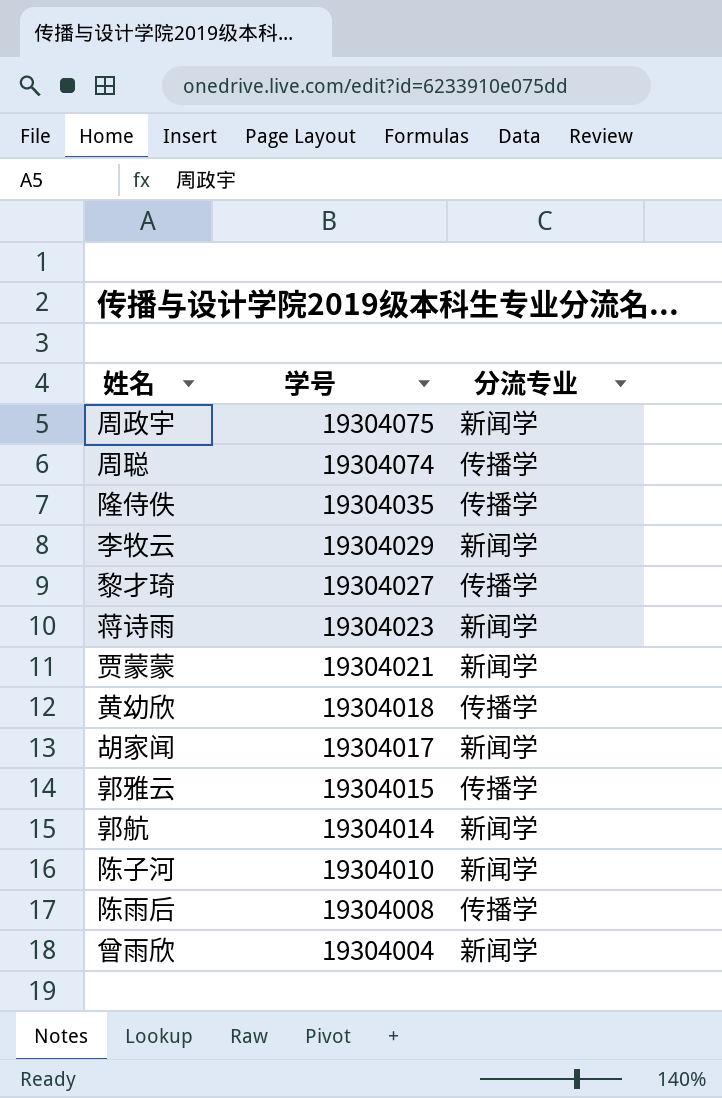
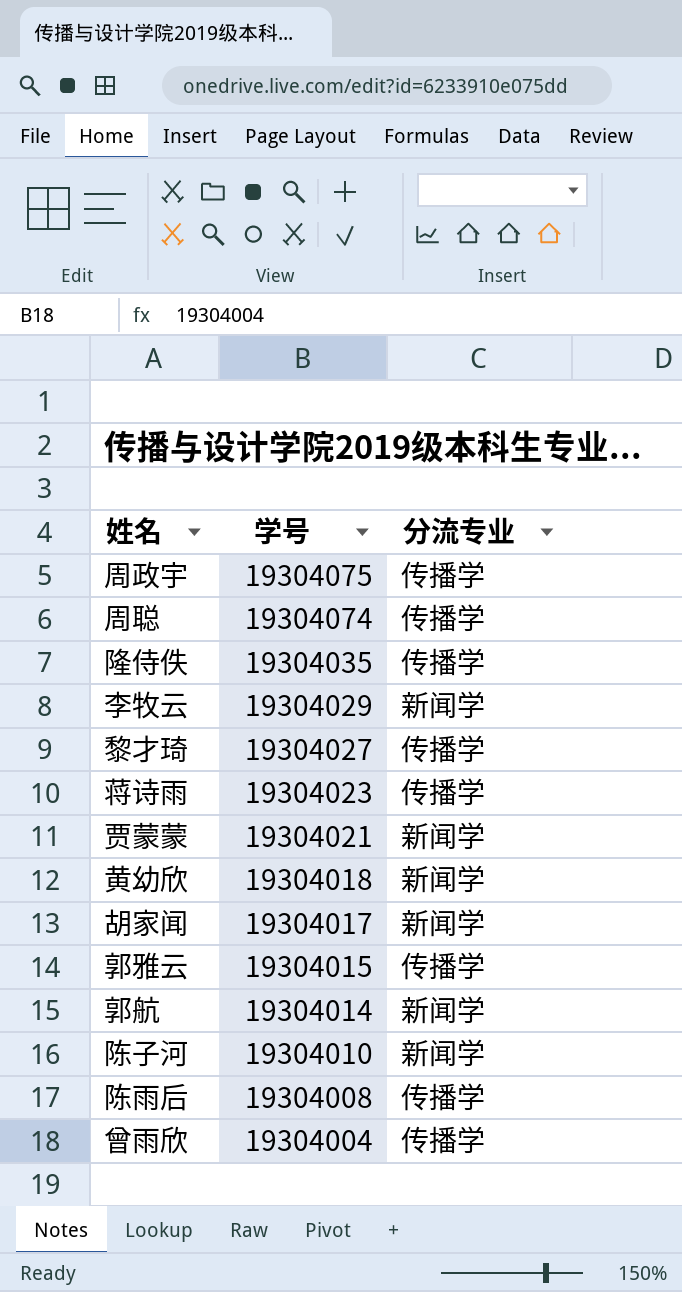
周政宇 | 分流专业: 新闻学 -> 传播学
蒋诗雨 | 分流专业: 新闻学 -> 传播学
黄幼欣 | 分流专业: 传播学 -> 新闻学
曾雨欣 | 分流专业: 新闻学 -> 传播学

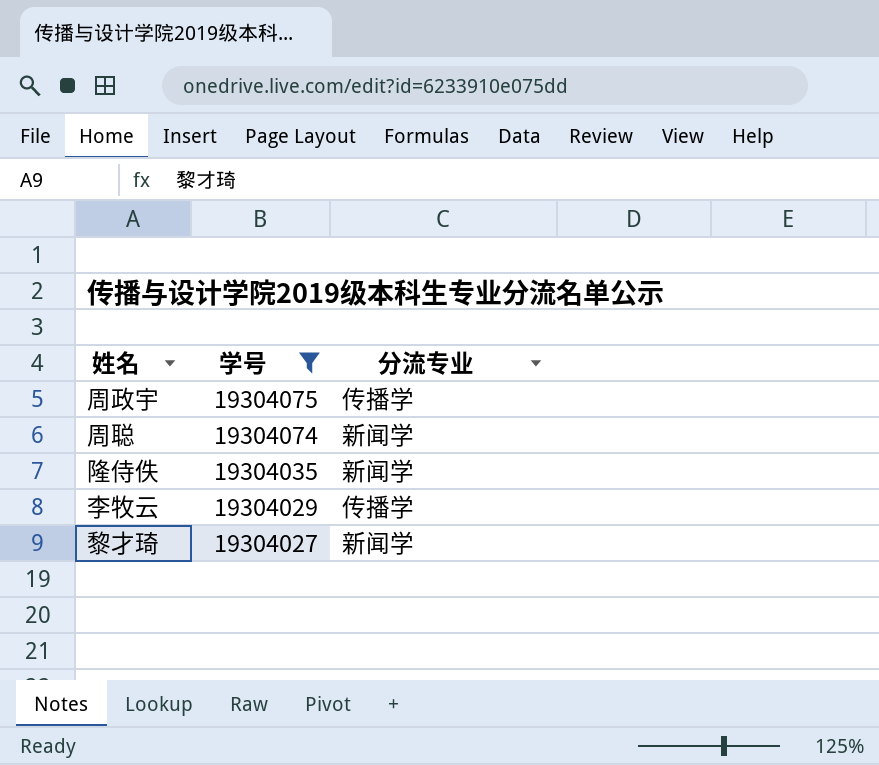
filter: none -> 学号 >= 19304027
周聪 | 分流专业: 传播学 -> 新闻学
隆侍佚 | 分流专业: 传播学 -> 新闻学
李牧云 | 分流专业: 新闻学 -> 传播学
黎才琦 | 分流专业: 传播学 -> 新闻学

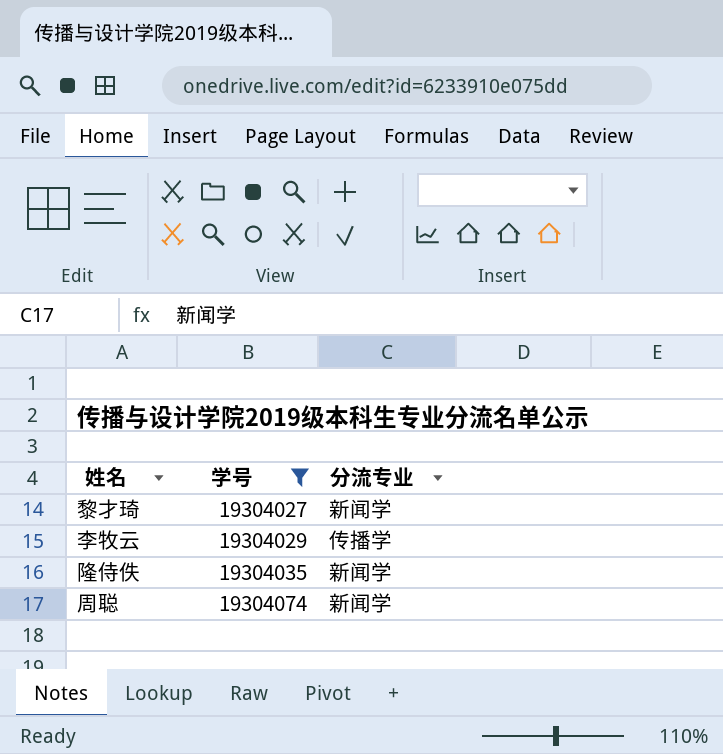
row order: 学号 descending -> 学号 ascending
row 周政宇: 19304075 | 传播学 -> none

